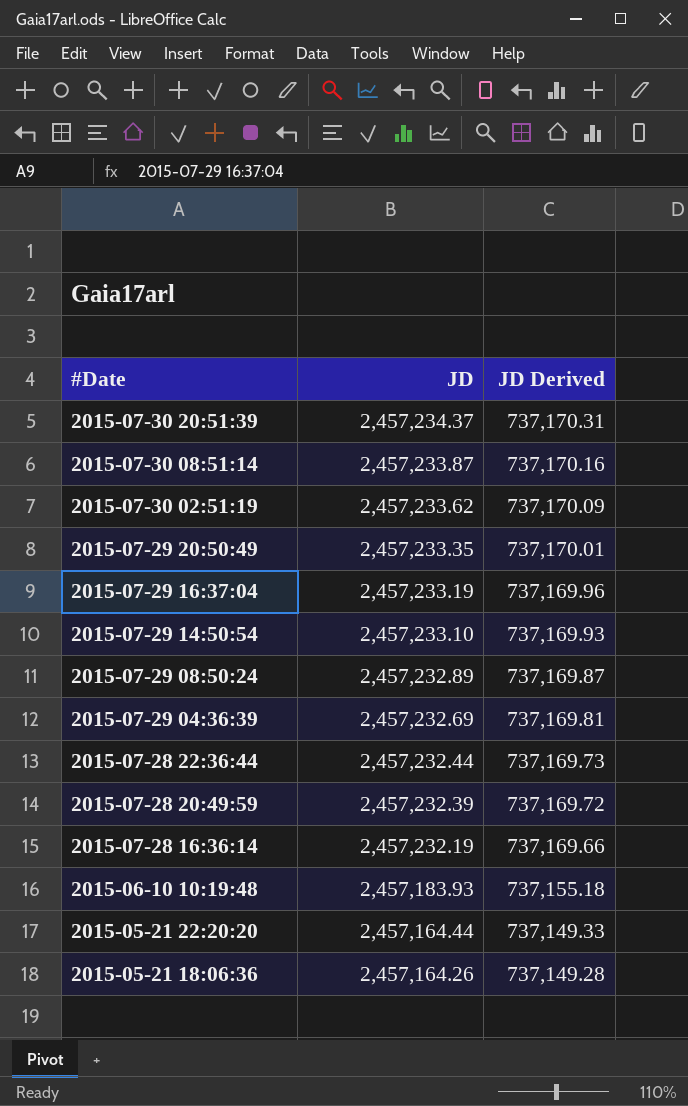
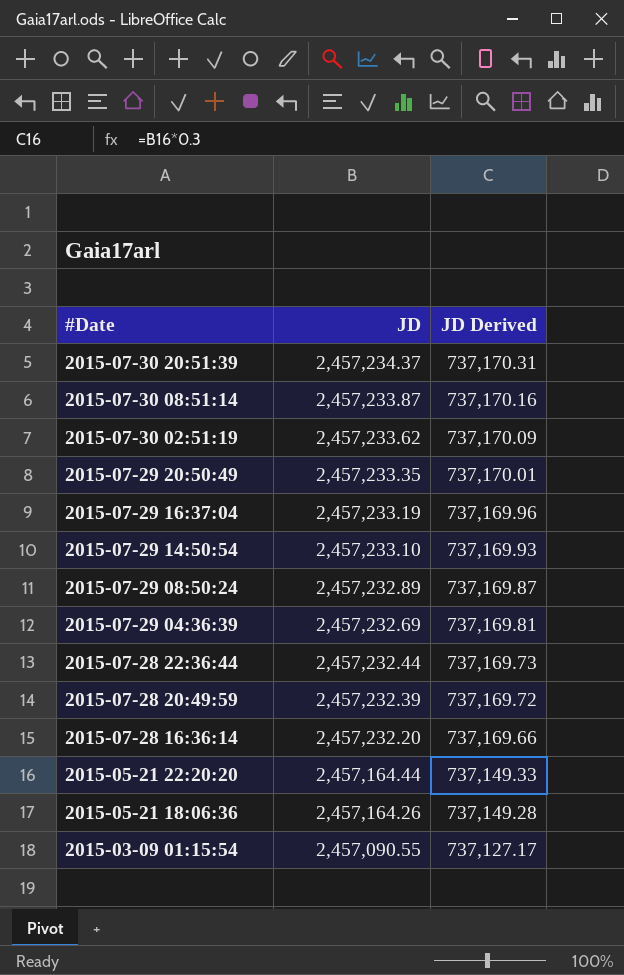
row 2015-06-10 10:19:48: 2,457,183.93 | 737,155.18 -> none
2015-07-28 16:36:14 | JD: 2,457,232.19 -> 2,457,232.20
row 2015-03-09 01:15:54: none -> 2,457,090.55 | 737,127.17

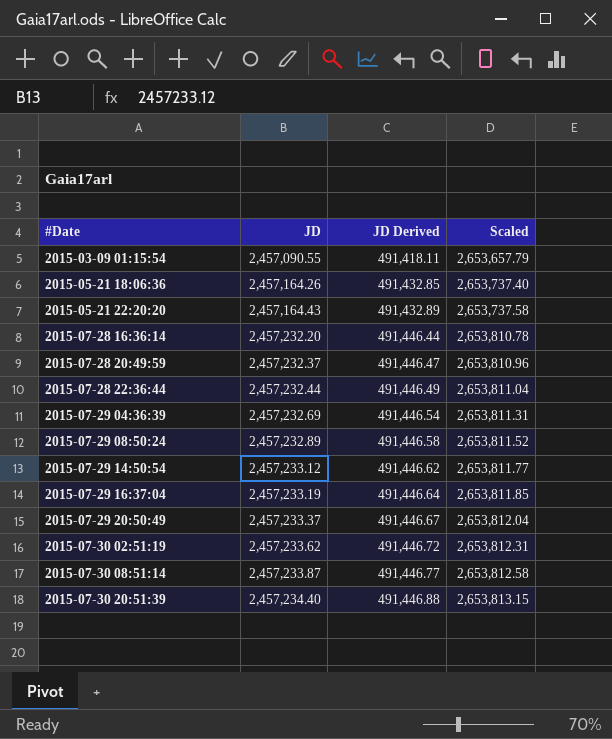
row order: #Date descending -> #Date ascending
column JD Derived | formula: [JD] * 0.3 -> [JD] * 0.2
column Scaled | formula: none -> [JD] * 1.08
2015-05-21 22:20:20 | JD: 2,457,164.44 -> 2,457,164.43
2015-07-28 20:49:59 | JD: 2,457,232.39 -> 2,457,232.37
2015-07-29 14:50:54 | JD: 2,457,233.10 -> 2,457,233.12
2015-07-29 20:50:49 | JD: 2,457,233.35 -> 2,457,233.37
2015-07-30 20:51:39 | JD: 2,457,234.37 -> 2,457,234.40

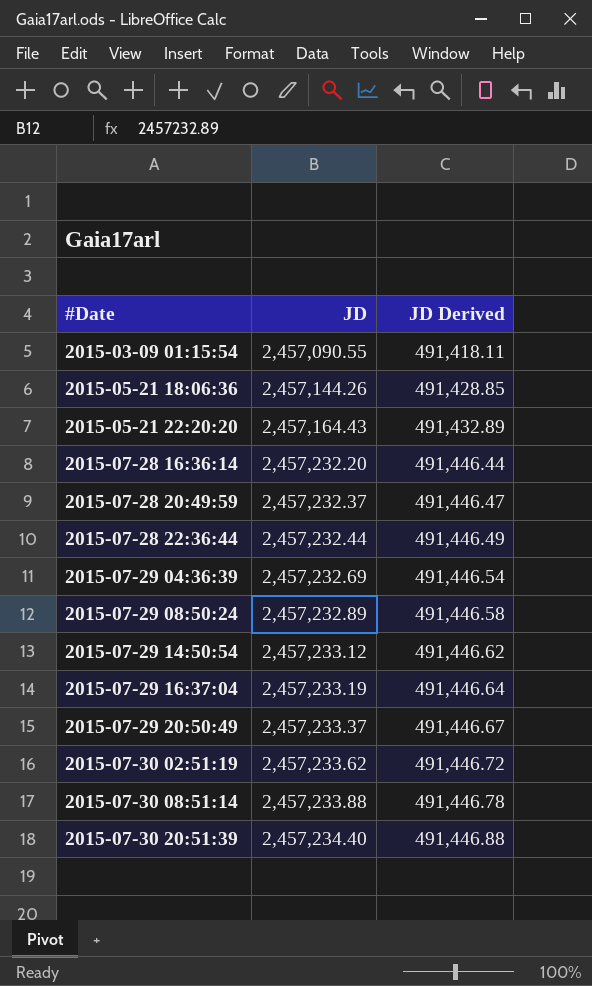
column Scaled | formula: [JD] * 1.08 -> none
2015-05-21 18:06:36 | JD: 2,457,164.26 -> 2,457,144.26
2015-05-21 18:06:36 | JD Derived: 491,432.85 -> 491,428.85
2015-07-30 08:51:14 | JD: 2,457,233.87 -> 2,457,233.88
2015-07-30 08:51:14 | JD Derived: 491,446.77 -> 491,446.78

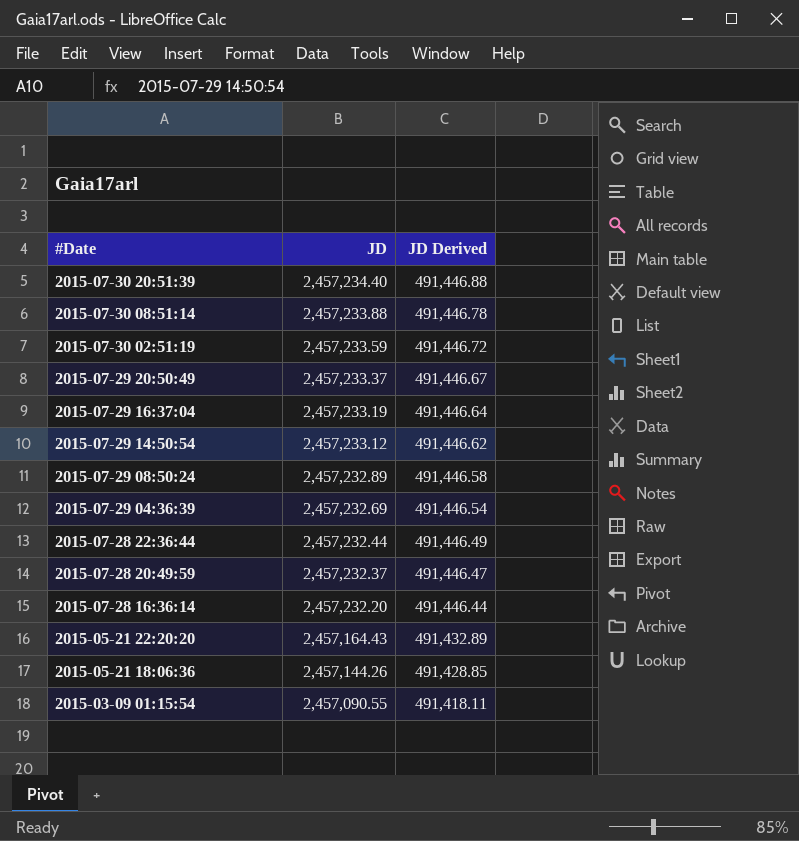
row order: #Date ascending -> #Date descending
2015-07-30 02:51:19 | JD: 2,457,233.62 -> 2,457,233.59

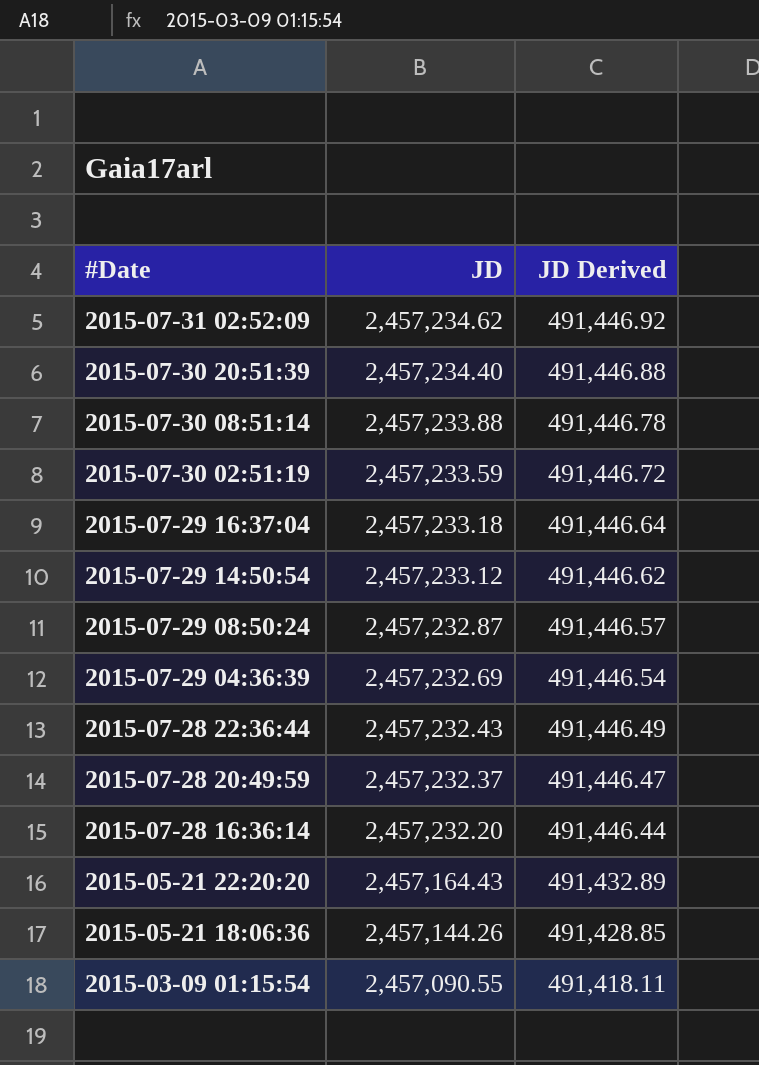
row 2015-07-29 20:50:49: 2,457,233.37 | 491,446.67 -> none
row 2015-07-31 02:52:09: none -> 2,457,234.62 | 491,446.92
2015-07-29 16:37:04 | JD: 2,457,233.19 -> 2,457,233.18
2015-07-29 08:50:24 | JD: 2,457,232.89 -> 2,457,232.87
2015-07-29 08:50:24 | JD Derived: 491,446.58 -> 491,446.57
2015-07-28 22:36:44 | JD: 2,457,232.44 -> 2,457,232.43

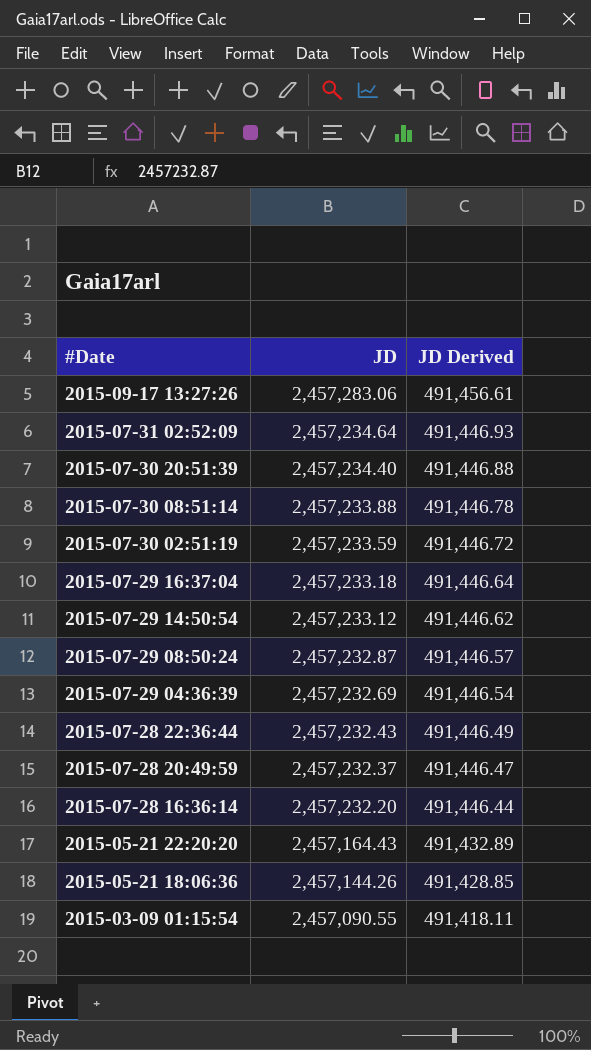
row 2015-09-17 13:27:26: none -> 2,457,283.06 | 491,456.61
2015-07-31 02:52:09 | JD: 2,457,234.62 -> 2,457,234.64
2015-07-31 02:52:09 | JD Derived: 491,446.92 -> 491,446.93

